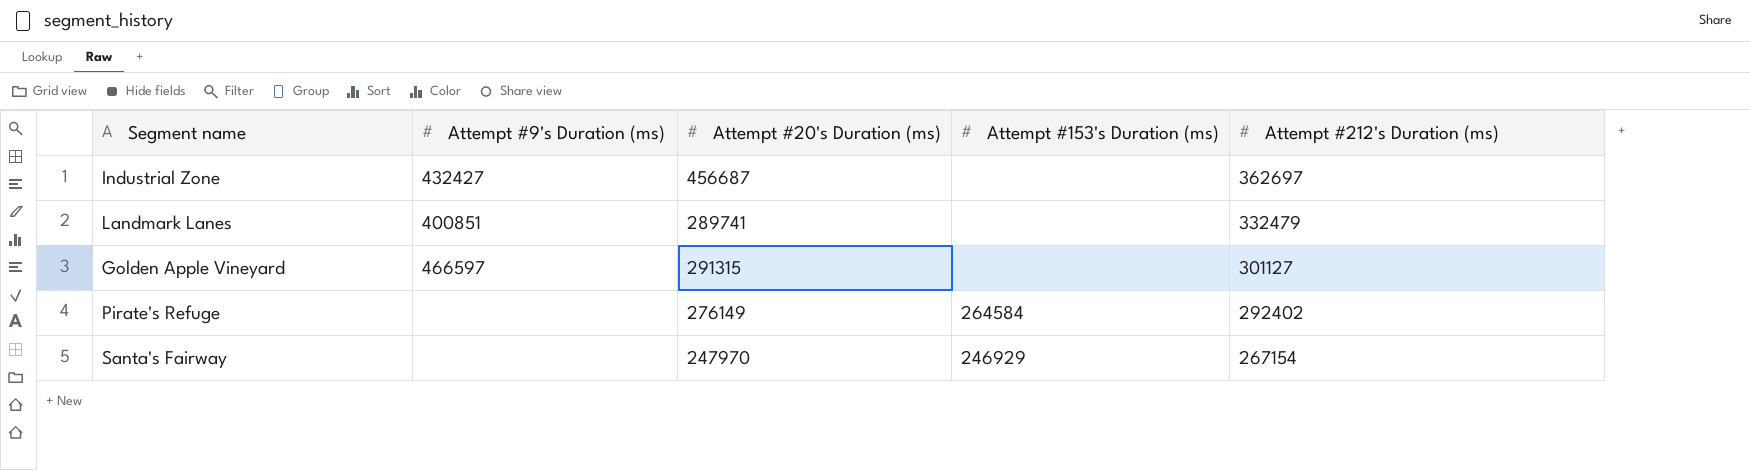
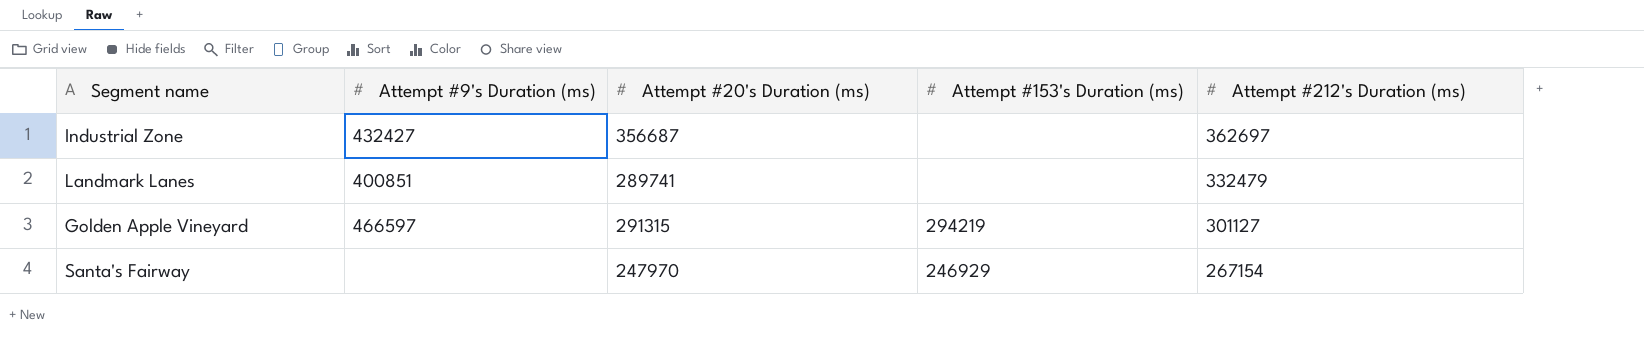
row Pirate's Refuge: none | 276149 | 264584 | 292402 -> none
Industrial Zone | Attempt #20's Duration (ms): 456687 -> 356687
Golden Apple Vineyard | Attempt #153's Duration (ms): none -> 294219

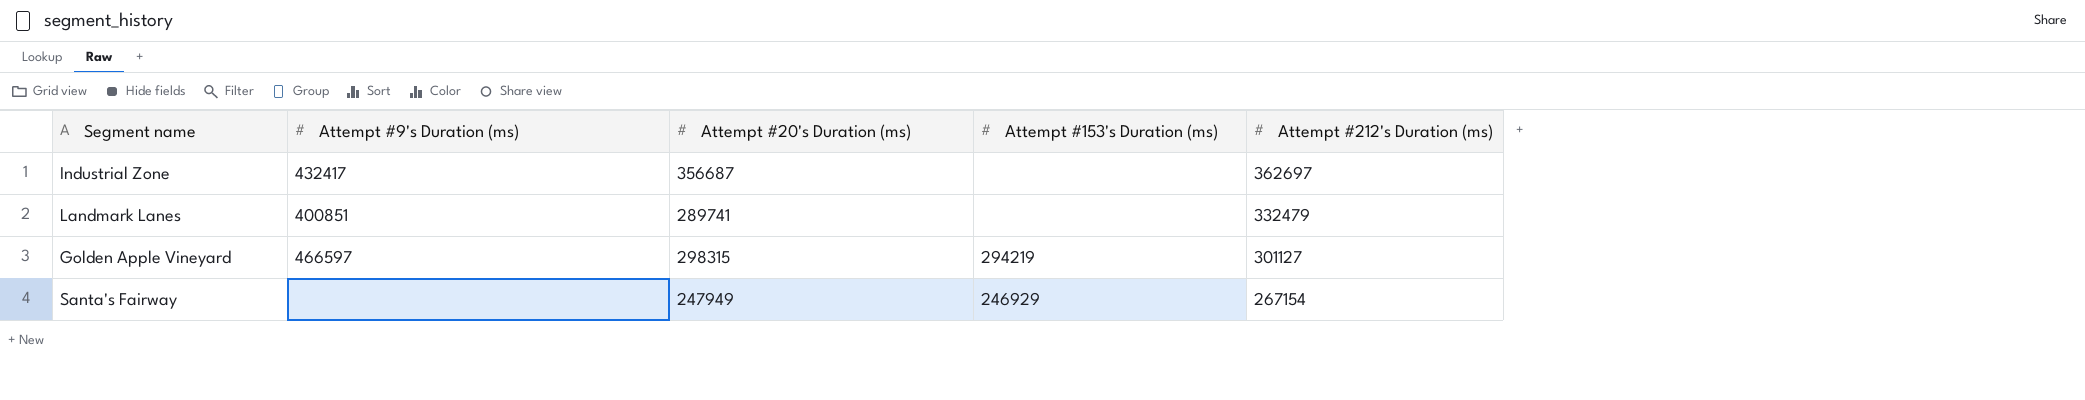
Industrial Zone | Attempt #9's Duration (ms): 432427 -> 432417
Golden Apple Vineyard | Attempt #20's Duration (ms): 291315 -> 298315
Santa's Fairway | Attempt #20's Duration (ms): 247970 -> 247949

